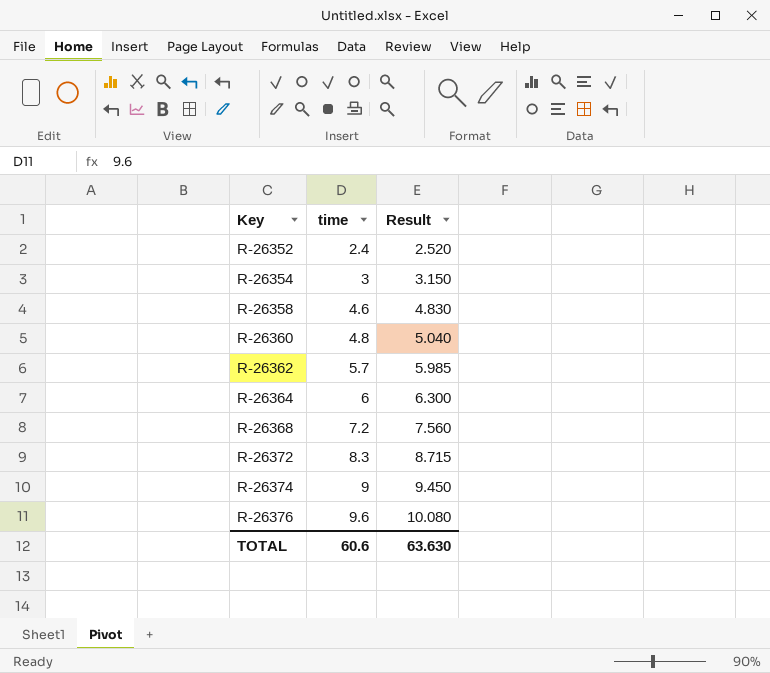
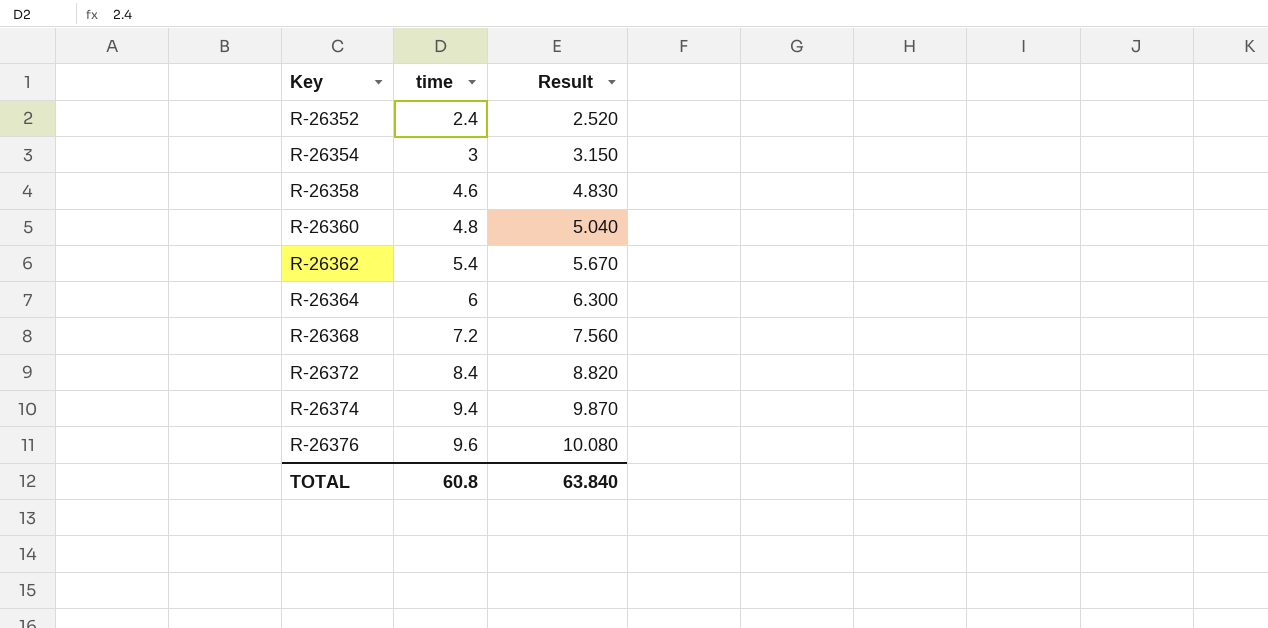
R-26362 | time: 5.7 -> 5.4
R-26362 | Result: 5.985 -> 5.670
R-26372 | time: 8.3 -> 8.4
R-26372 | Result: 8.715 -> 8.820
R-26374 | time: 9 -> 9.4
R-26374 | Result: 9.450 -> 9.870
TOTAL | time: 60.6 -> 60.8
TOTAL | Result: 63.630 -> 63.840

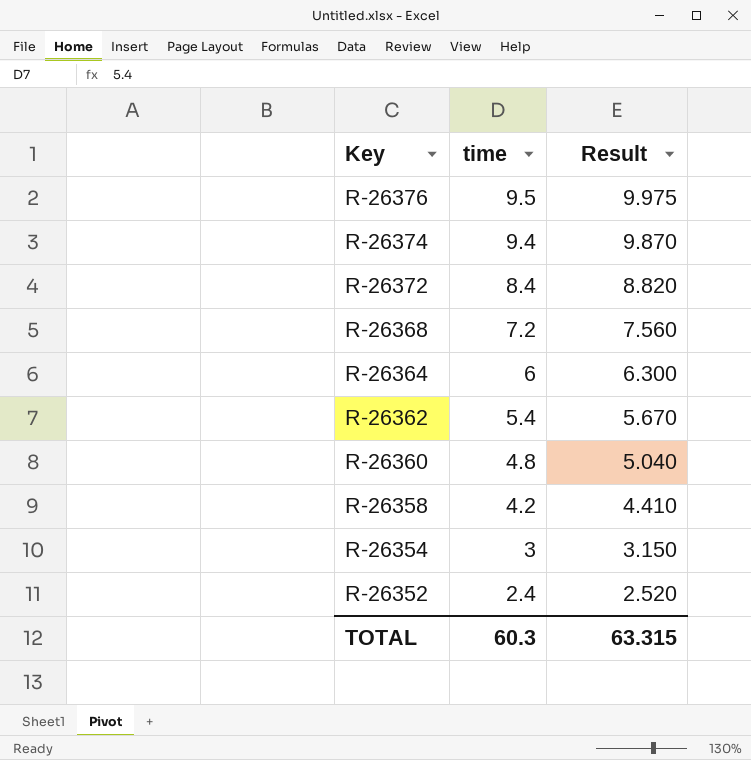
row order: Key ascending -> Key descending
R-26376 | time: 9.6 -> 9.5
R-26376 | Result: 10.080 -> 9.975
R-26358 | time: 4.6 -> 4.2
R-26358 | Result: 4.830 -> 4.410
TOTAL | time: 60.8 -> 60.3
TOTAL | Result: 63.840 -> 63.315

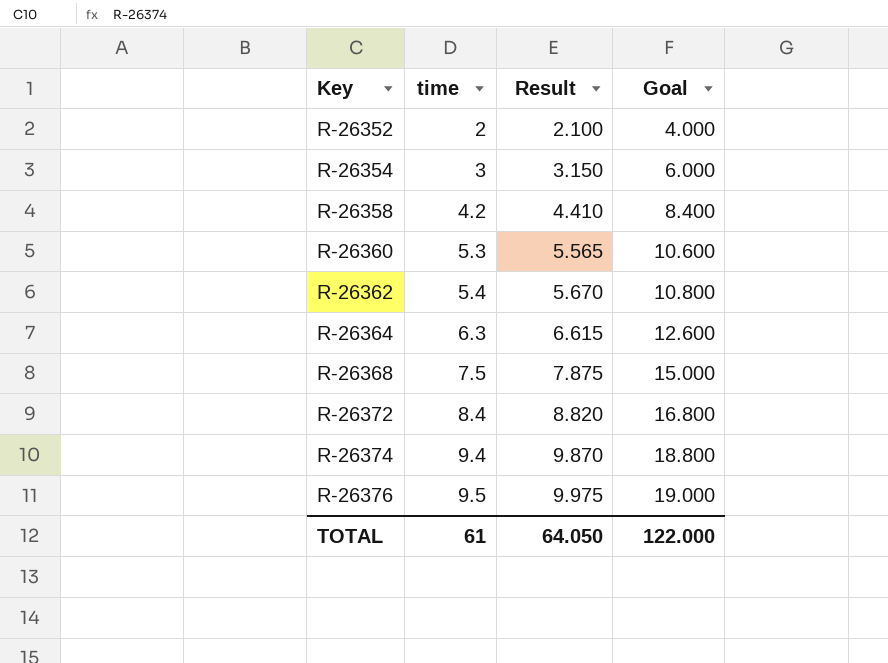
row order: Key descending -> Key ascending
column Goal | formula: none -> [time] * 2
R-26352 | time: 2.4 -> 2
R-26352 | Result: 2.520 -> 2.100
R-26360 | time: 4.8 -> 5.3
R-26360 | Result: 5.040 -> 5.565
R-26364 | time: 6 -> 6.3
R-26364 | Result: 6.300 -> 6.615
R-26368 | time: 7.2 -> 7.5
R-26368 | Result: 7.560 -> 7.875
TOTAL | time: 60.3 -> 61
TOTAL | Result: 63.315 -> 64.050

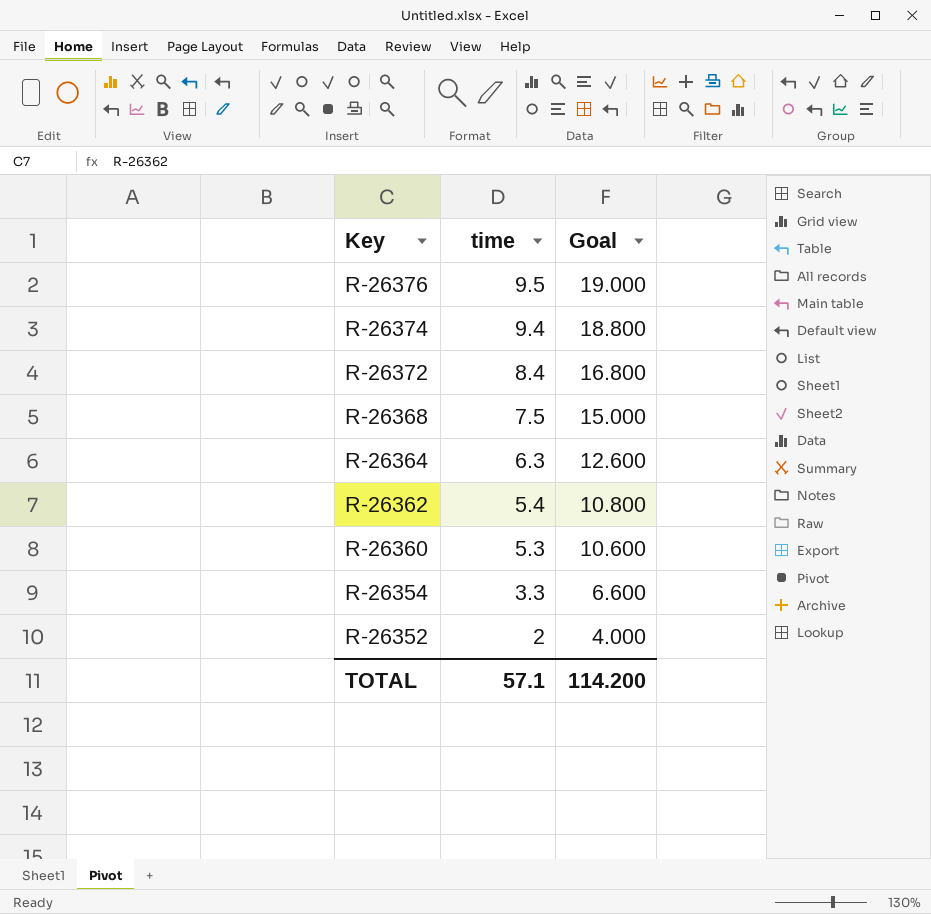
row order: Key ascending -> Key descending
column Result | formula: [time] * 1.05 -> none
row R-26358: 4.2 | 4.410 | 8.400 -> none
R-26354 | time: 3 -> 3.3
R-26354 | Goal: 6.000 -> 6.600
TOTAL | time: 61 -> 57.1
TOTAL | Goal: 122.000 -> 114.200

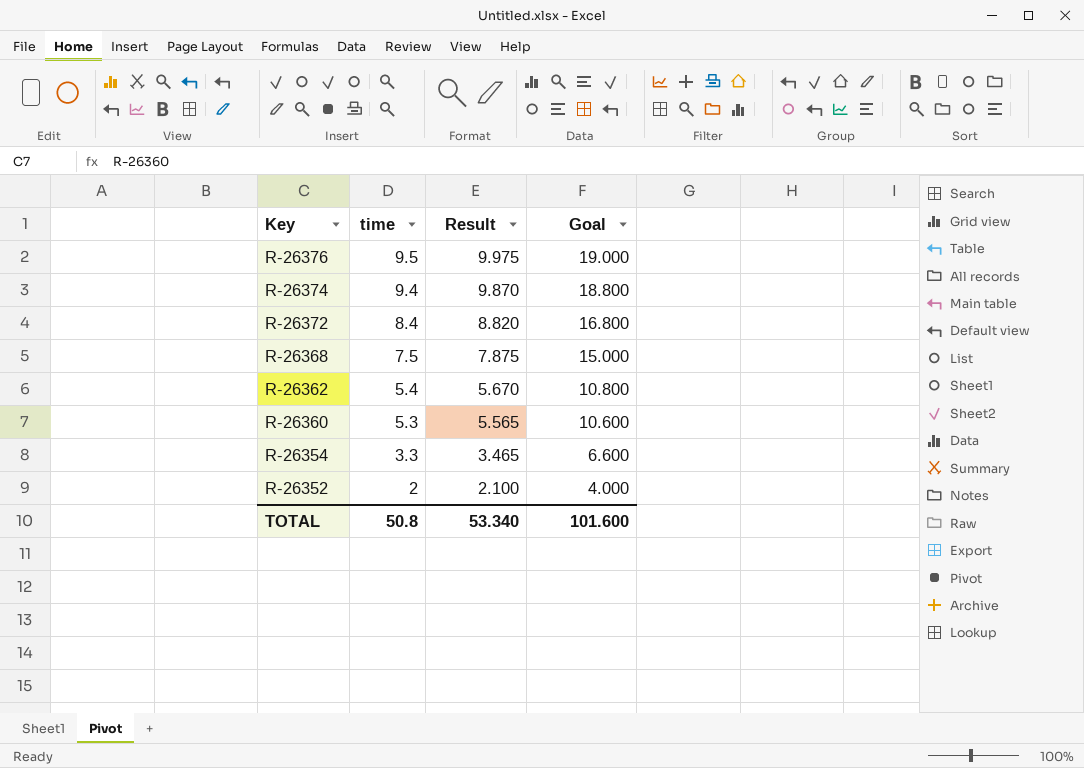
column Result | formula: none -> [time] * 1.05
row R-26364: 6.3 | 12.600 -> none
TOTAL | time: 57.1 -> 50.8
TOTAL | Goal: 114.200 -> 101.600

